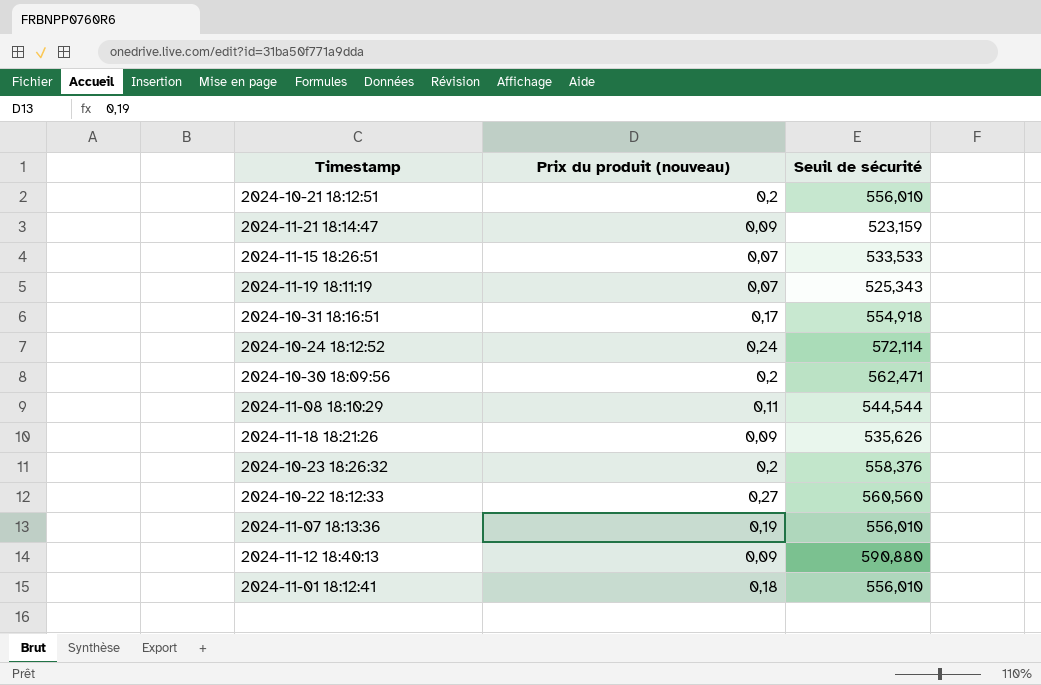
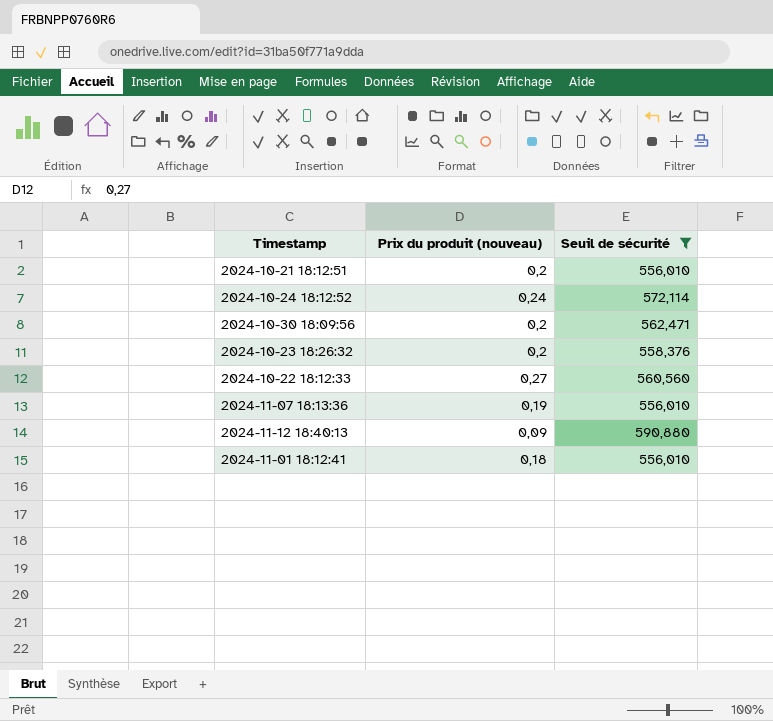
filter: none -> Seuil de sécurité >= 556,010

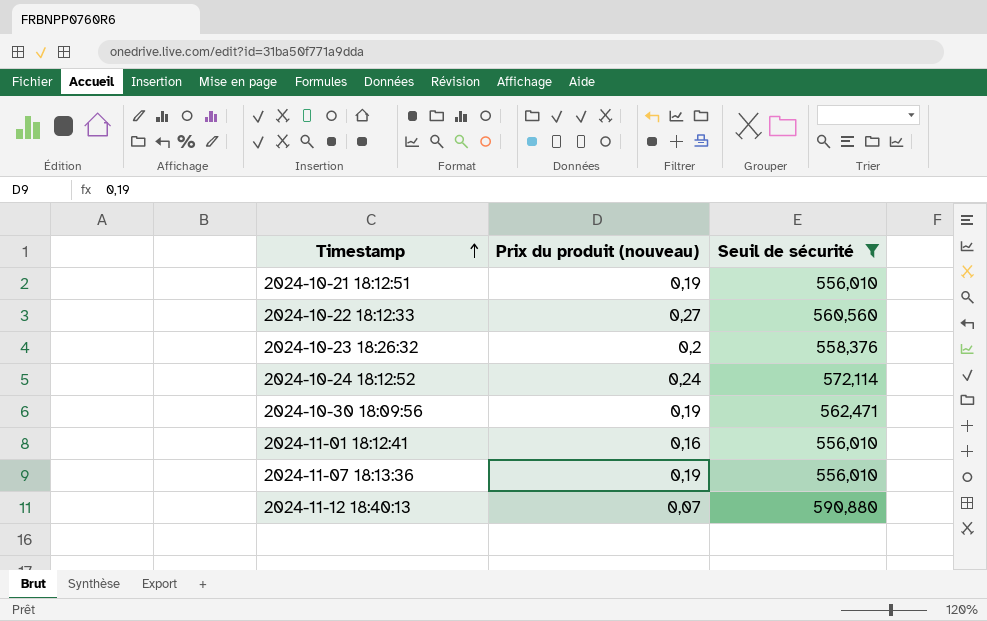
row order: none -> Timestamp ascending
2024-10-21 18:12:51 | Prix du produit (nouveau): 0,2 -> 0,19
2024-10-30 18:09:56 | Prix du produit (nouveau): 0,2 -> 0,19
2024-11-01 18:12:41 | Prix du produit (nouveau): 0,18 -> 0,16
2024-11-12 18:40:13 | Prix du produit (nouveau): 0,09 -> 0,07

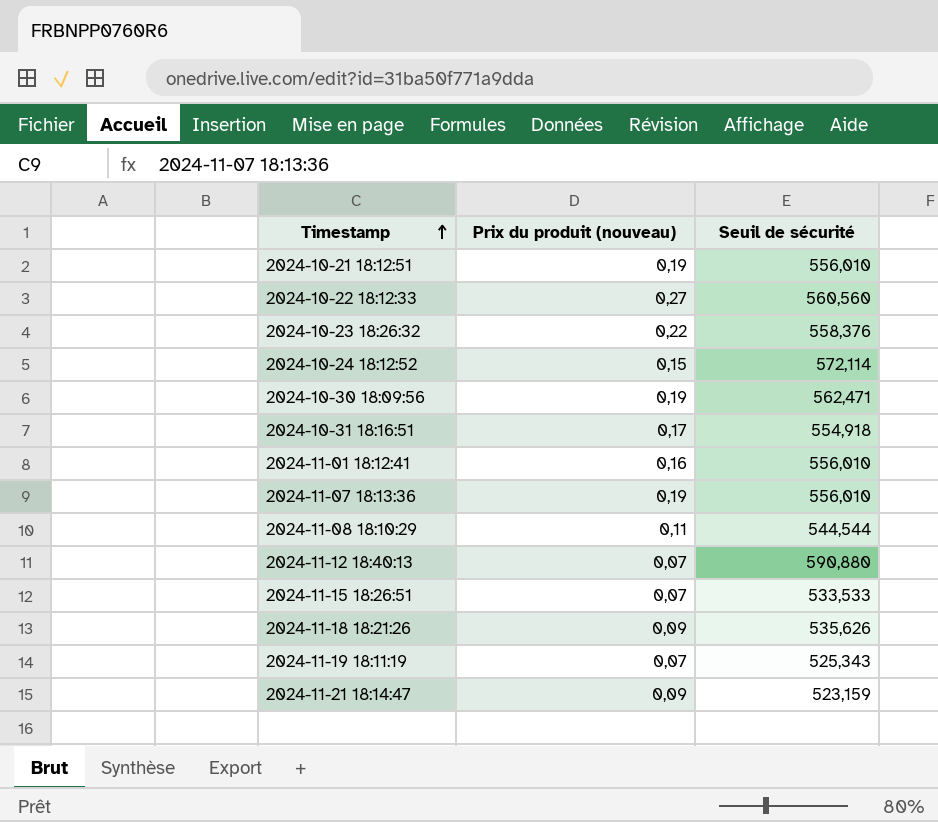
filter: Seuil de sécurité >= 556,010 -> none
2024-10-23 18:26:32 | Prix du produit (nouveau): 0,2 -> 0,22
2024-10-24 18:12:52 | Prix du produit (nouveau): 0,24 -> 0,15

